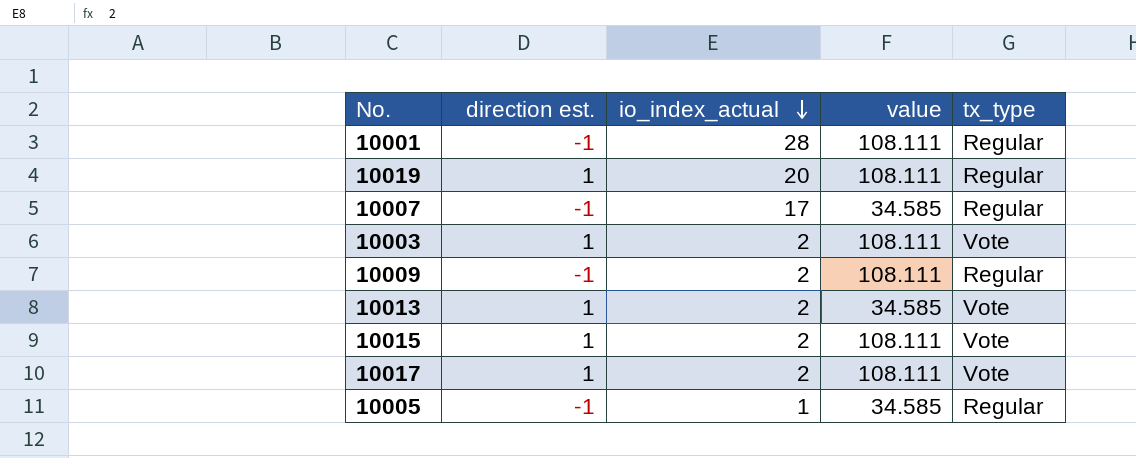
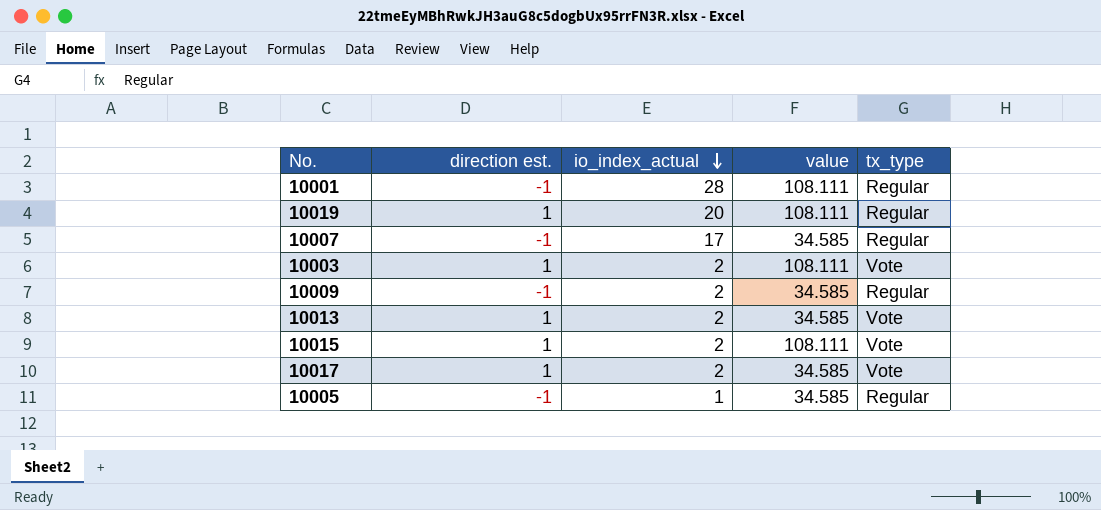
10009 | value: 108.111 -> 34.585
10017 | value: 108.111 -> 34.585

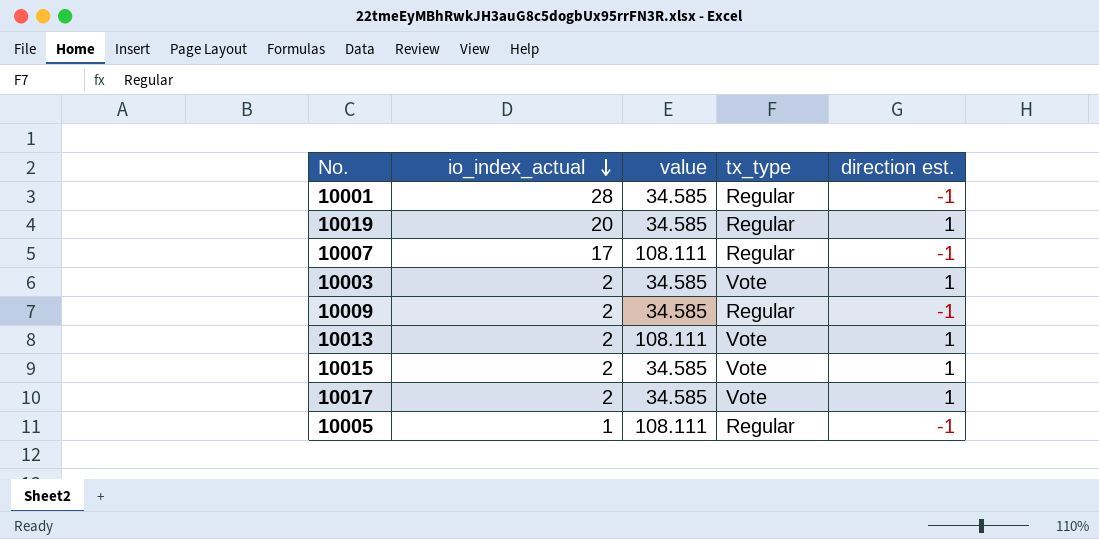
column direction est. | position: 2 -> 5
10001 | value: 108.111 -> 34.585
10019 | value: 108.111 -> 34.585
10007 | value: 34.585 -> 108.111
10003 | value: 108.111 -> 34.585
10013 | value: 34.585 -> 108.111
10015 | value: 108.111 -> 34.585
10005 | value: 34.585 -> 108.111

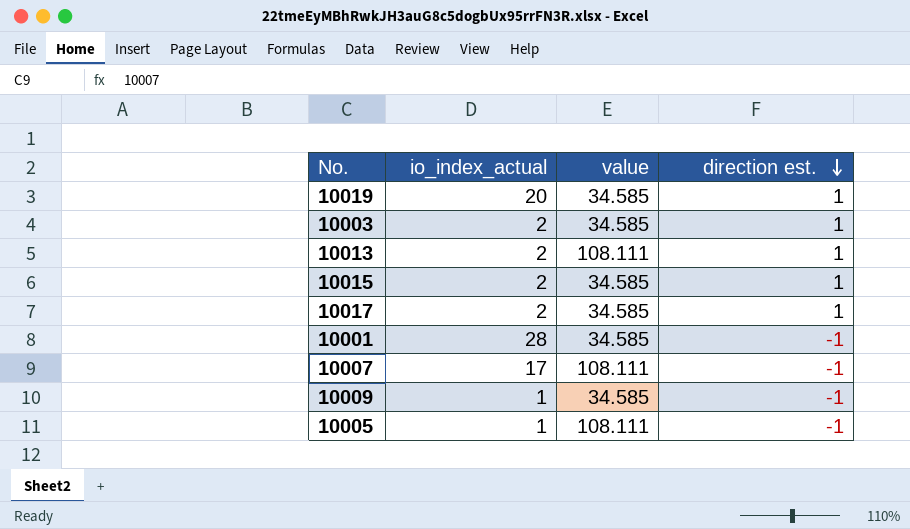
row order: io_index_actual descending -> direction est. descending
column tx_type | position: 4 -> none
10009 | io_index_actual: 2 -> 1

